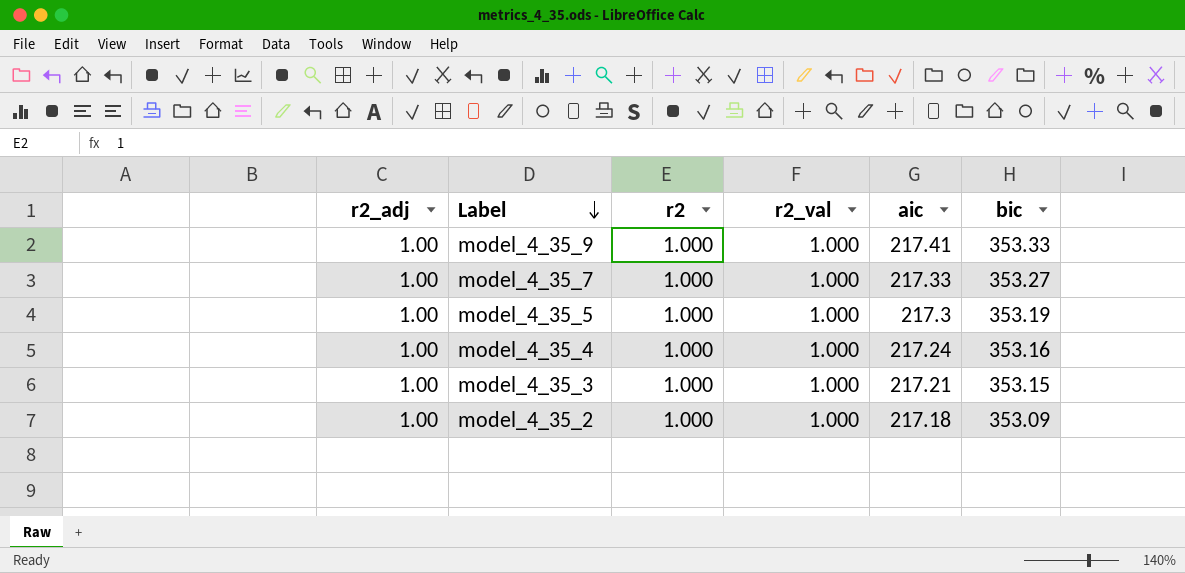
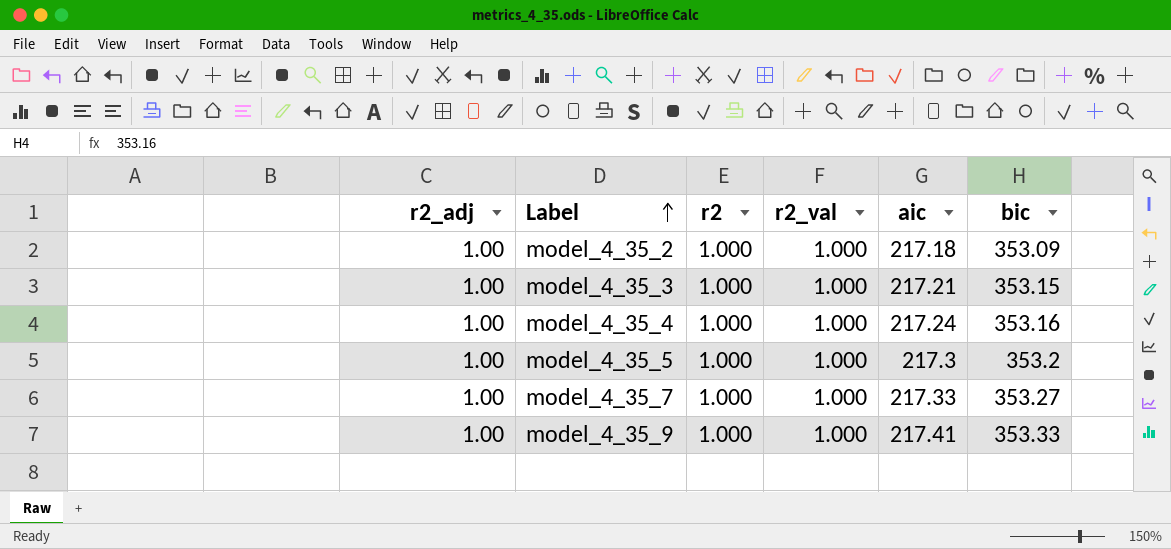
row order: Label descending -> Label ascending
model_4_35_5 | bic: 353.19 -> 353.2

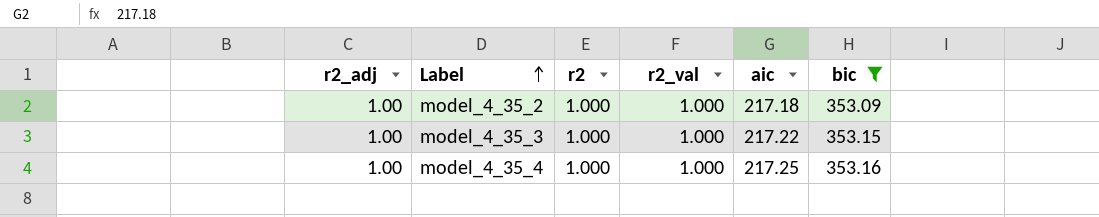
filter: none -> bic <= 353.16
model_4_35_3 | aic: 217.21 -> 217.22
model_4_35_4 | aic: 217.24 -> 217.25

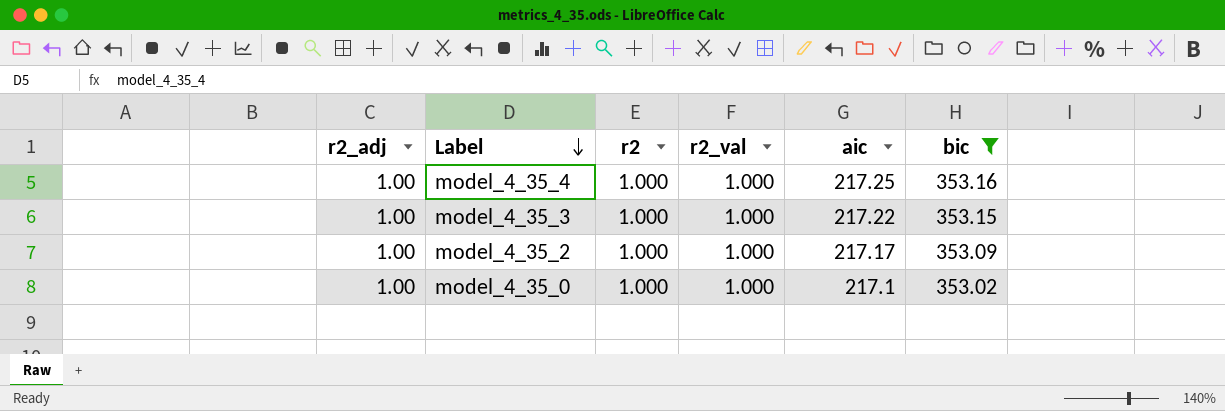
row order: Label ascending -> Label descending
model_4_35_2 | aic: 217.18 -> 217.17
row model_4_35_0: none -> 1.00 | 1.000 | 1.000 | 217.1 | 353.02

